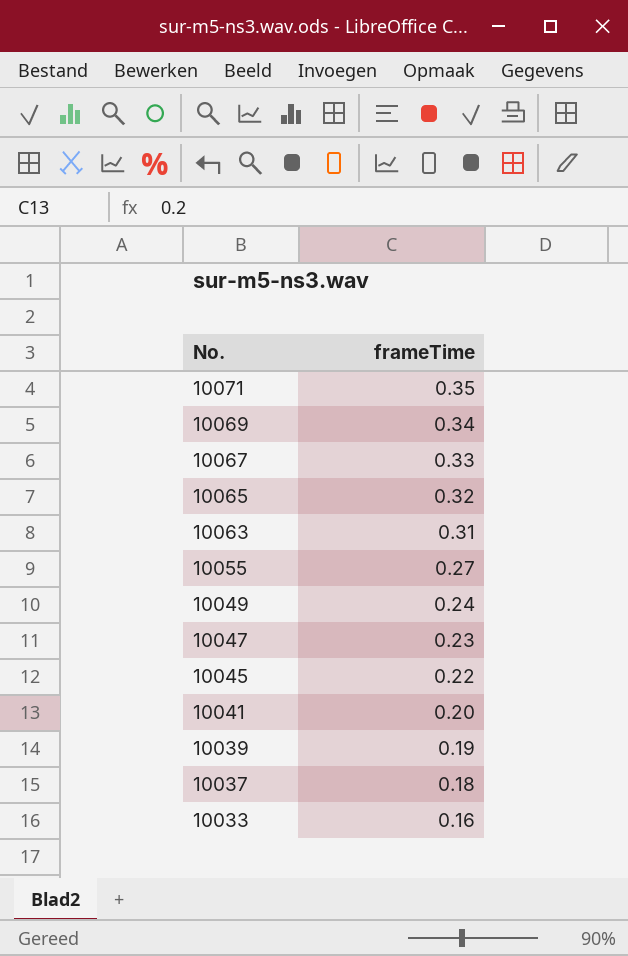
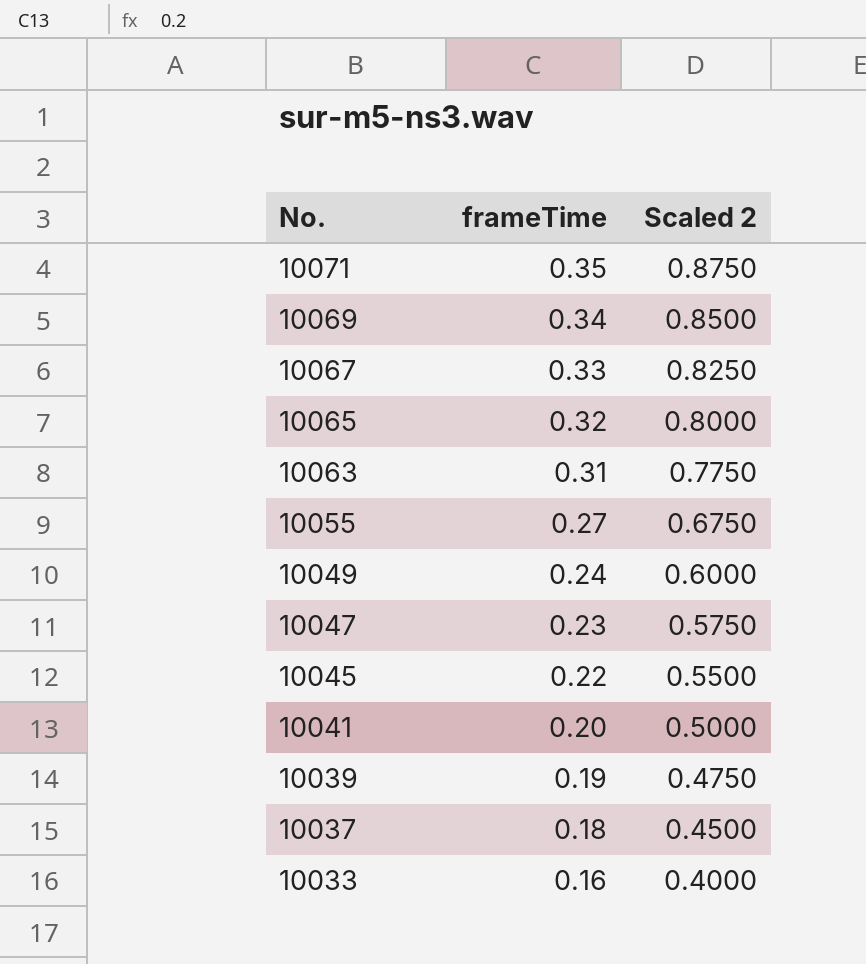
column Scaled 2 | formula: none -> [frameTime] * 2.5

